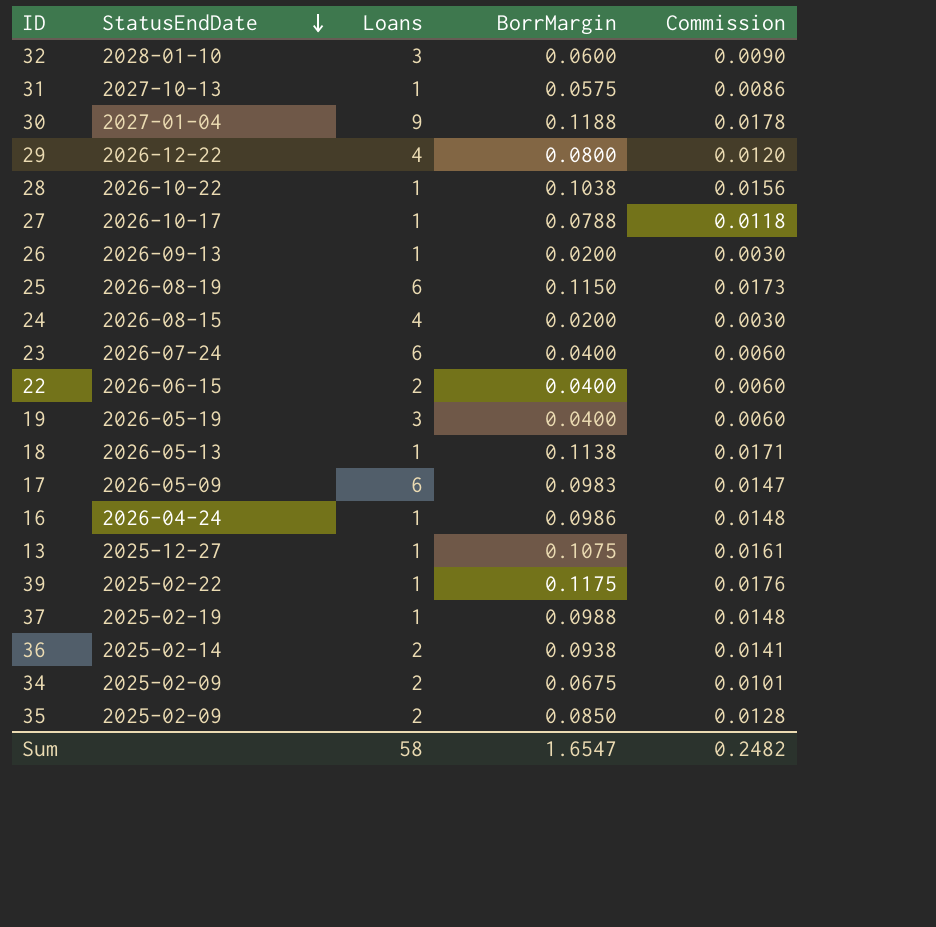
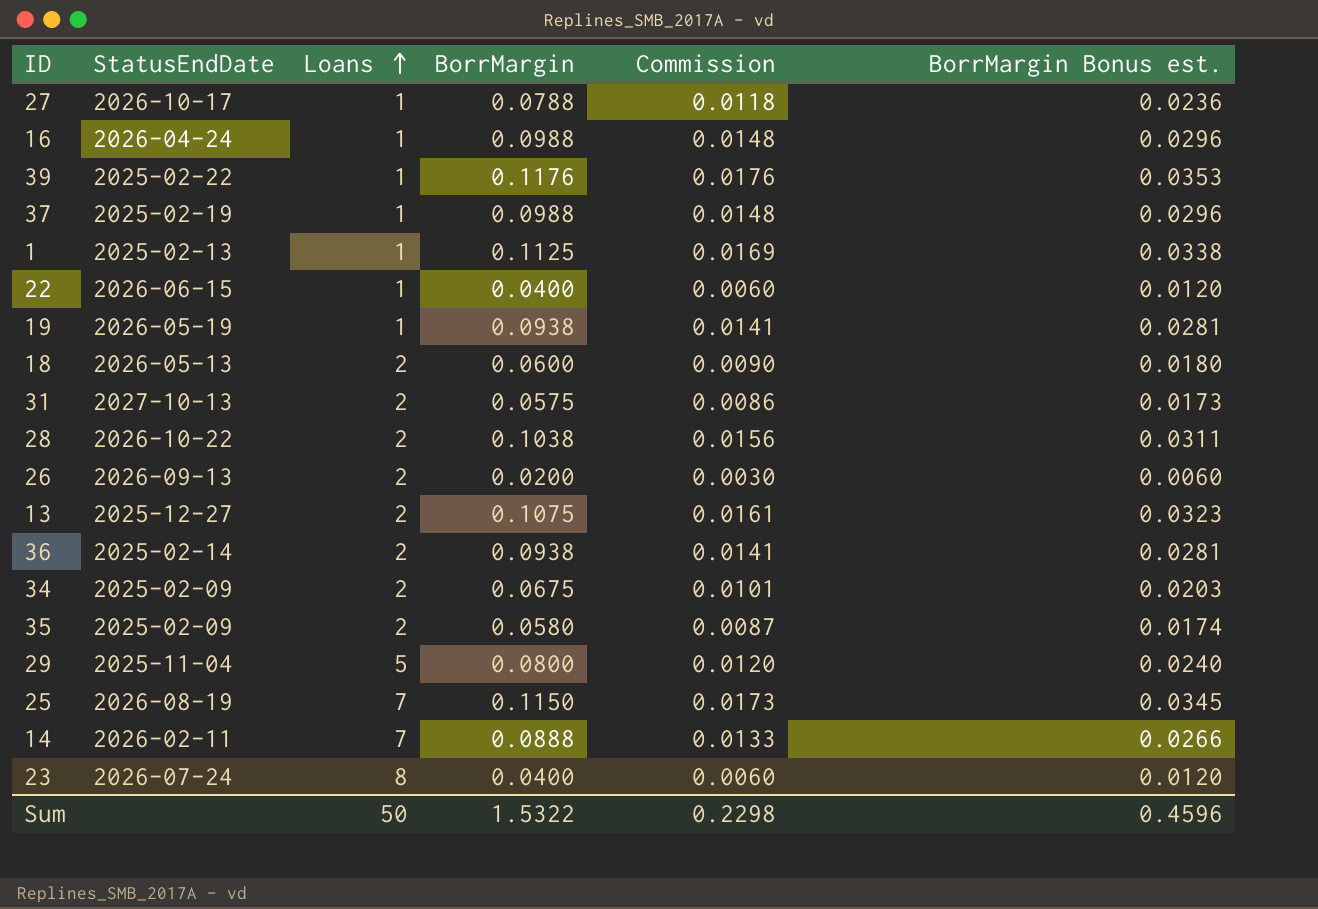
row order: StatusEndDate descending -> Loans ascending
column BorrMargin Bonus est. | formula: none -> [BorrMargin] * 0.3
row 32: 2028-01-10 | 3 | 0.0600 | 0.0090 -> none
row 30: 2027-01-04 | 9 | 0.1188 | 0.0178 -> none
row 24: 2026-08-15 | 4 | 0.0200 | 0.0030 -> none
row 17: 2026-05-09 | 6 | 0.0983 | 0.0147 -> none
16 | BorrMargin: 0.0986 -> 0.0988
39 | BorrMargin: 0.1175 -> 0.1176
row 1: none -> 2025-02-13 | 1 | 0.1125 | 0.0169 | 0.0338
22 | Loans: 2 -> 1
19 | Loans: 3 -> 1
19 | BorrMargin: 0.0400 -> 0.0938
19 | Commission: 0.0060 -> 0.0141
18 | Loans: 1 -> 2
18 | BorrMargin: 0.1138 -> 0.0600
18 | Commission: 0.0171 -> 0.0090
31 | Loans: 1 -> 2
28 | Loans: 1 -> 2
26 | Loans: 1 -> 2
13 | Loans: 1 -> 2
35 | BorrMargin: 0.0850 -> 0.0580
35 | Commission: 0.0128 -> 0.0087
29 | StatusEndDate: 2026-12-22 -> 2025-11-04
29 | Loans: 4 -> 5
25 | Loans: 6 -> 7
row 14: none -> 2026-02-11 | 7 | 0.0888 | 0.0133 | 0.0266
23 | Loans: 6 -> 8
Sum | Loans: 58 -> 50
Sum | BorrMargin: 1.6547 -> 1.5322
Sum | Commission: 0.2482 -> 0.2298

